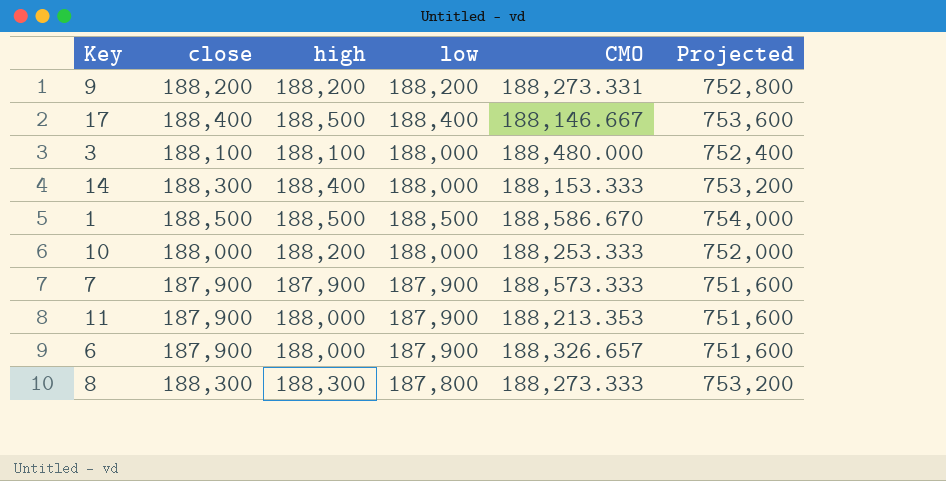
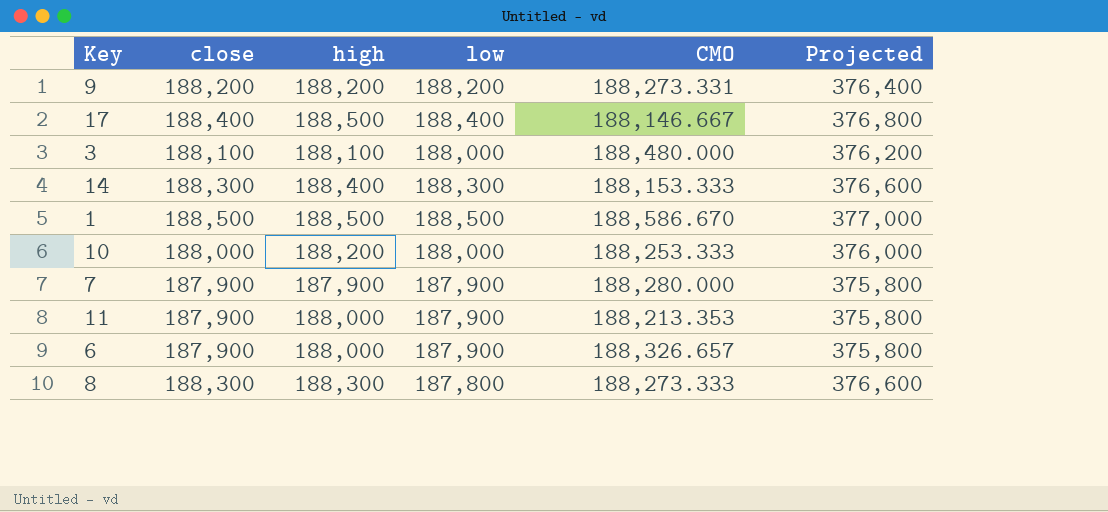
column Projected | formula: [close] * 4 -> [close] * 2
14 | low: 188,000 -> 188,300
7 | CMO: 188,573.333 -> 188,280.000

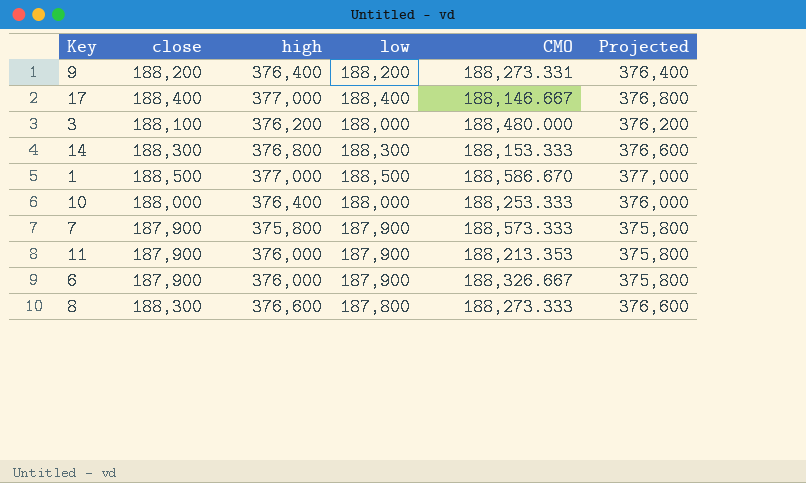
9 | high: 188,200 -> 376,400
17 | high: 188,500 -> 377,000
3 | high: 188,100 -> 376,200
14 | high: 188,400 -> 376,800
1 | high: 188,500 -> 377,000
10 | high: 188,200 -> 376,400
7 | high: 187,900 -> 375,800
7 | CMO: 188,280.000 -> 188,573.333
11 | high: 188,000 -> 376,000
6 | high: 188,000 -> 376,000
6 | CMO: 188,326.657 -> 188,326.667
8 | high: 188,300 -> 376,600

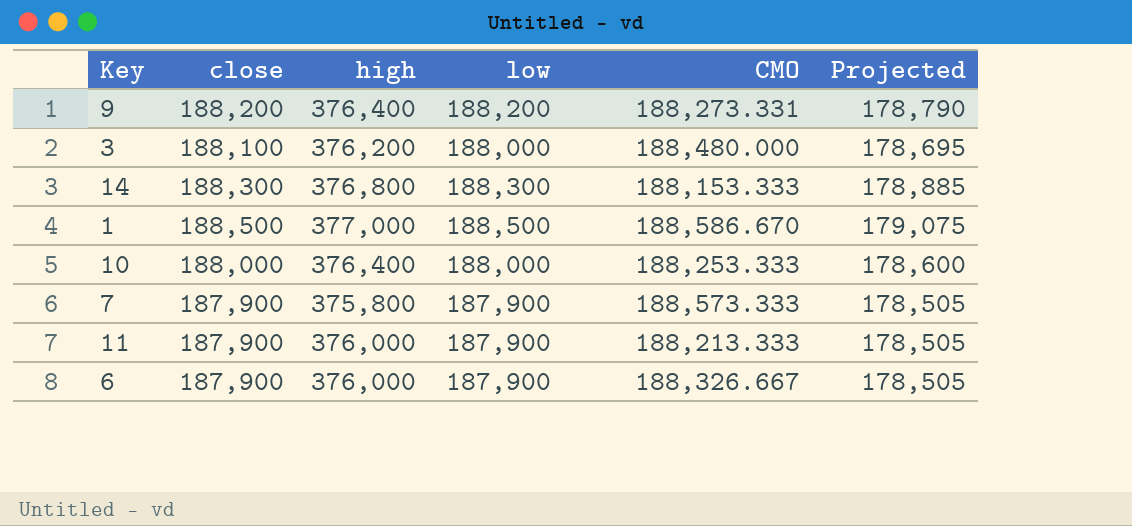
column Projected | formula: [close] * 2 -> [close] * 0.95
row 17: 188,400 | 377,000 | 188,400 | 188,146.667 | 376,800 -> none
row 8: 188,300 | 376,600 | 187,800 | 188,273.333 | 376,600 -> none
11 | CMO: 188,213.353 -> 188,213.333

